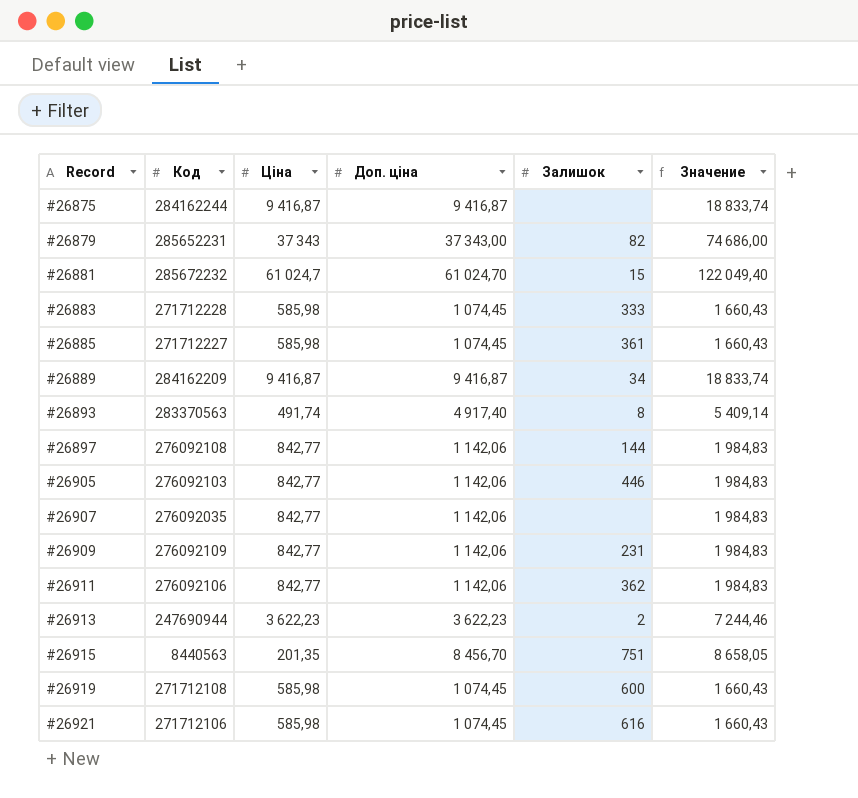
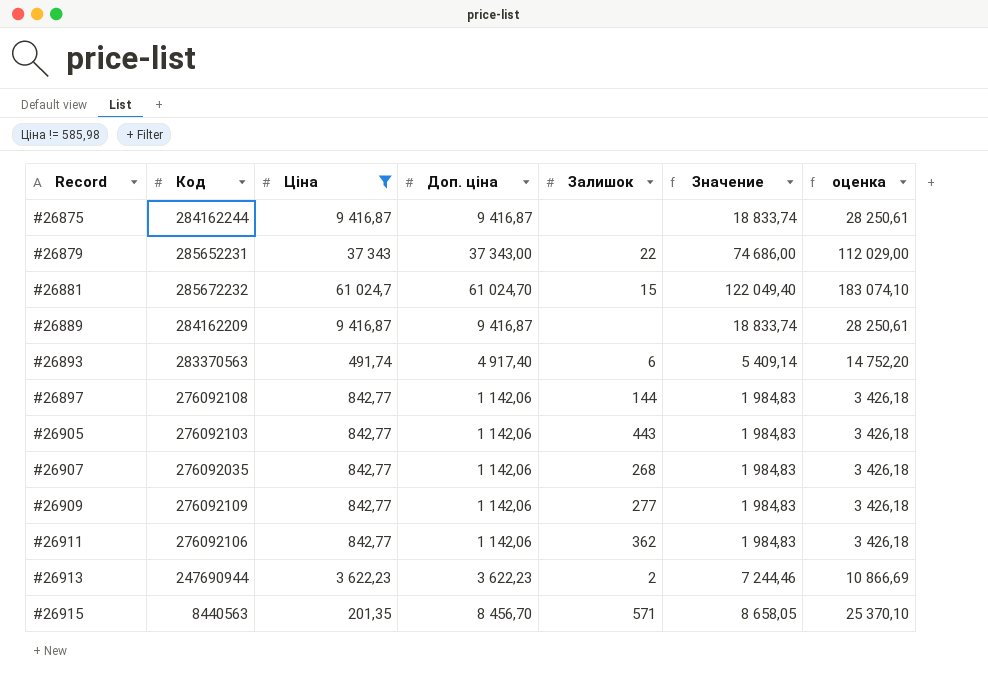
filter: none -> Ціна != 585,98
column оценка | formula: none -> [Доп. ціна] * 3
#26879 | Залишок: 82 -> 22
#26889 | Залишок: 34 -> none
#26893 | Залишок: 8 -> 6
#26905 | Залишок: 446 -> 443
#26907 | Залишок: none -> 268
#26909 | Залишок: 231 -> 277
#26915 | Залишок: 751 -> 571

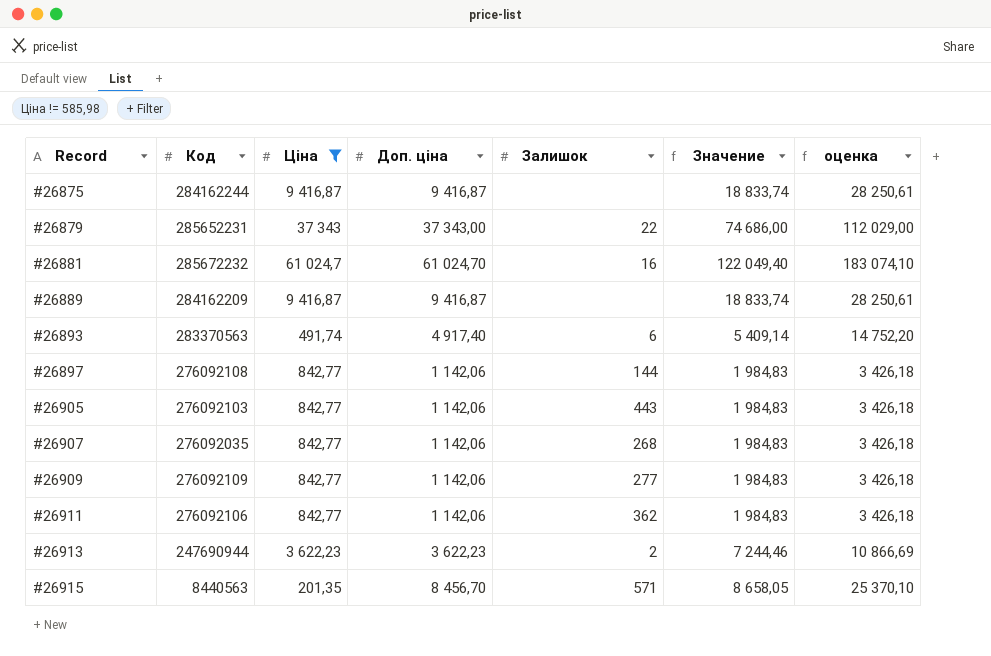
#26881 | Залишок: 15 -> 16

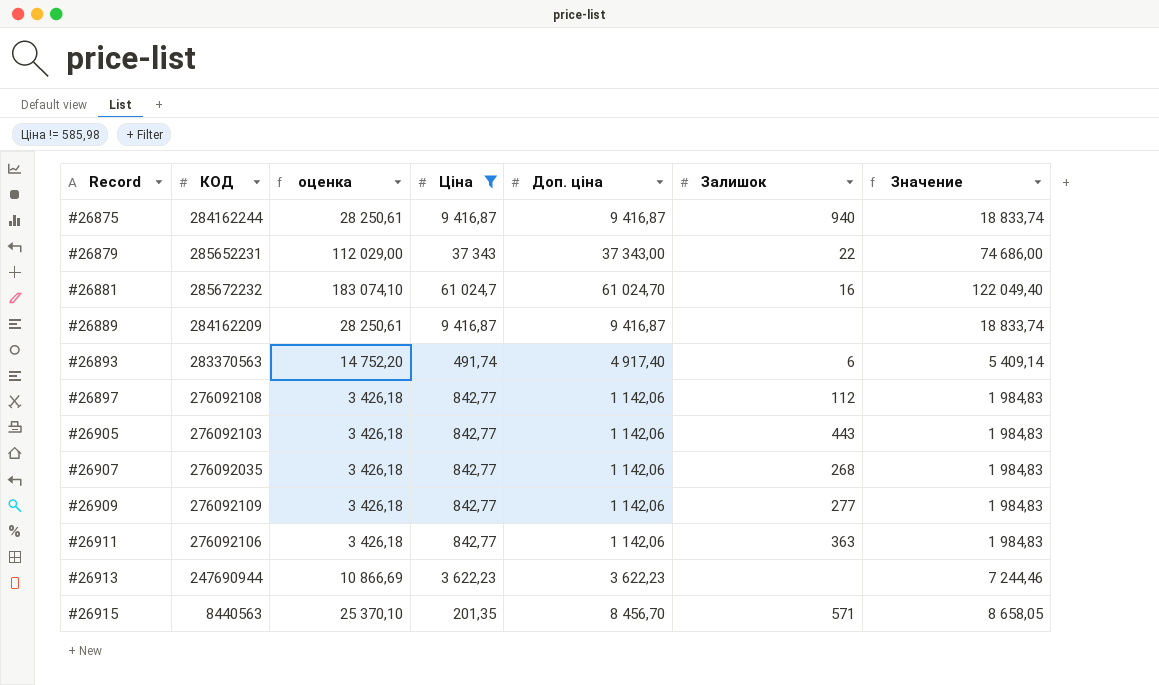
column name: Код -> КОД
column оценка | position: 7 -> 3
#26875 | Залишок: none -> 940
#26897 | Залишок: 144 -> 112
#26911 | Залишок: 362 -> 363
#26913 | Залишок: 2 -> none

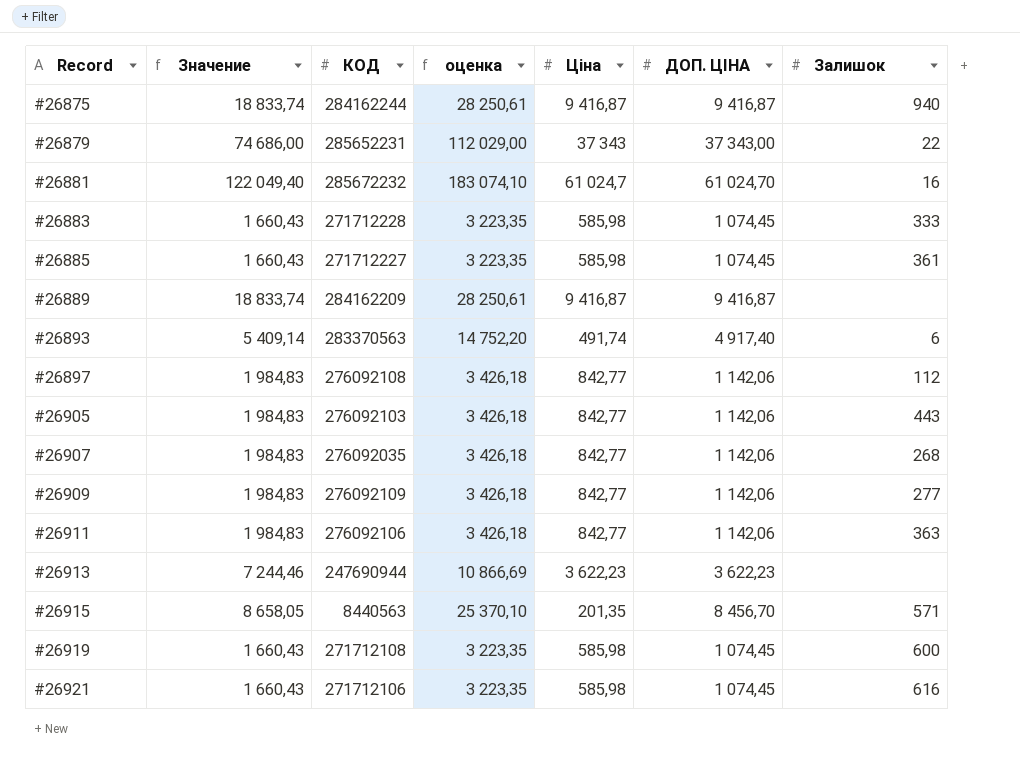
filter: Ціна != 585,98 -> none
column Значение | position: 7 -> 2
column name: Доп. ціна -> ДОП. ЦІНА

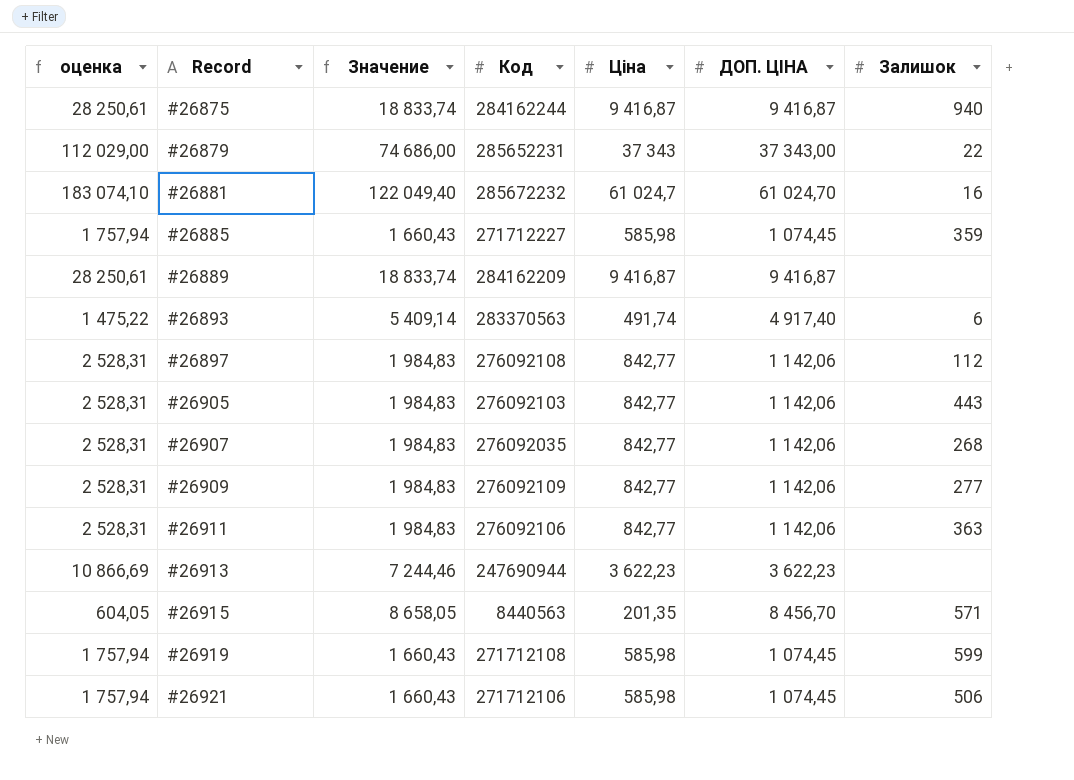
column оценка | formula: [ДОП. ЦІНА] * 3 -> [Ціна] * 3
column оценка | position: 4 -> 1
column name: КОД -> Код
row #26883: 1 660,43 | 271712228 | 3 223,35 | 585,98 | 1 074,45 | 333 -> none
#26885 | Залишок: 361 -> 359
#26919 | Залишок: 600 -> 599
#26921 | Залишок: 616 -> 506

